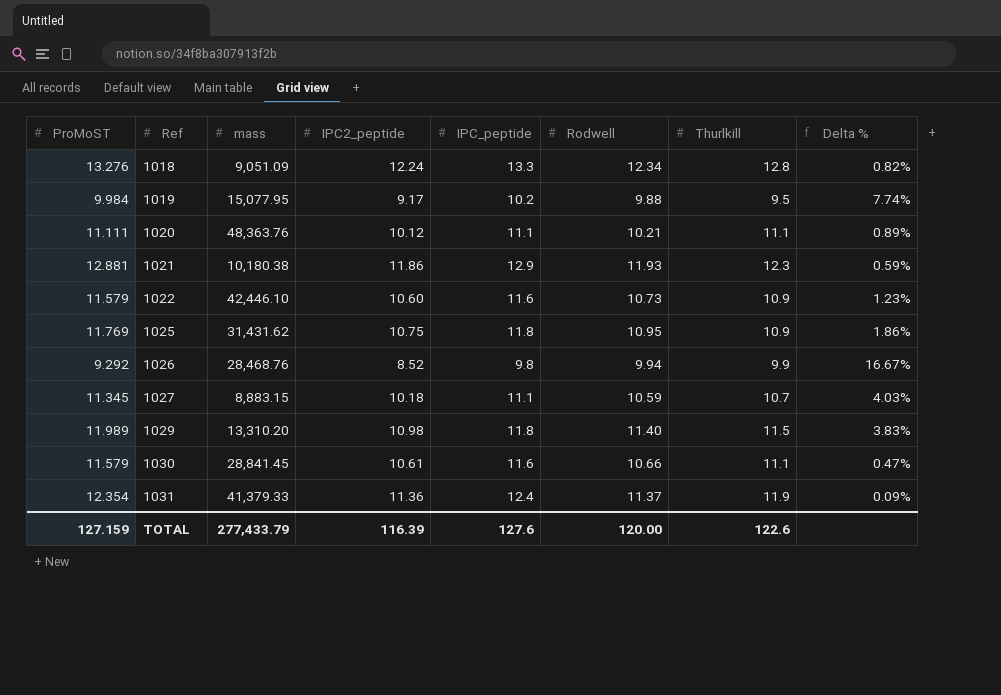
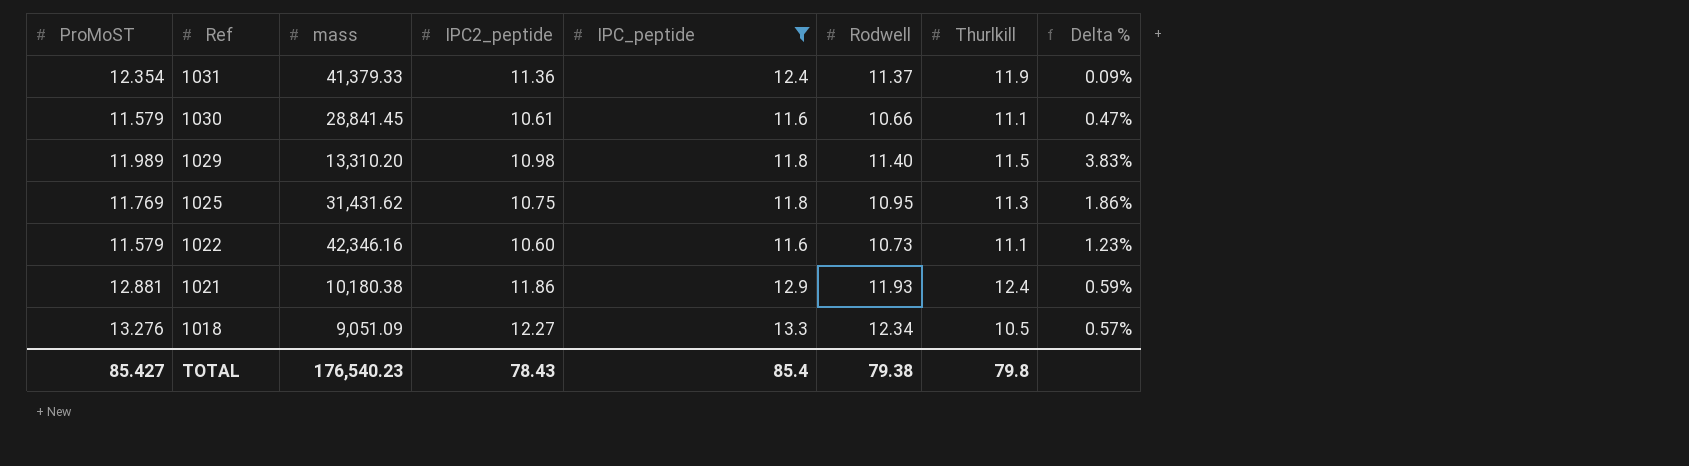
filter: none -> IPC_peptide >= 11.6
row order: Ref ascending -> Ref descending
1025 | Thurlkill: 10.9 -> 11.3
1022 | mass: 42,446.10 -> 42,346.16
1022 | Thurlkill: 10.9 -> 11.1
1021 | Thurlkill: 12.3 -> 12.4
1018 | IPC2_peptide: 12.24 -> 12.27
1018 | Thurlkill: 12.8 -> 10.5
1018 | Delta %: 0.82% -> 0.57%
TOTAL | ProMoST: 127.159 -> 85.427
TOTAL | mass: 277,433.79 -> 176,540.23
TOTAL | IPC2_peptide: 116.39 -> 78.43
TOTAL | IPC_peptide: 127.6 -> 85.4
TOTAL | Rodwell: 120.00 -> 79.38
TOTAL | Thurlkill: 122.6 -> 79.8

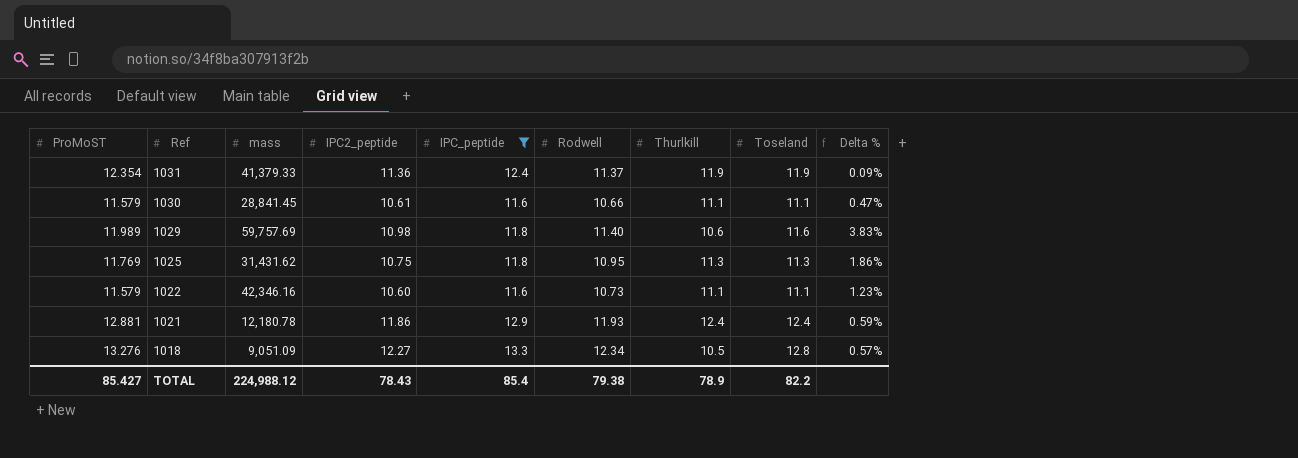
column Toseland | position: none -> 8
1029 | mass: 13,310.20 -> 59,757.69
1029 | Thurlkill: 11.5 -> 10.6
1021 | mass: 10,180.38 -> 12,180.78
TOTAL | mass: 176,540.23 -> 224,988.12
TOTAL | Thurlkill: 79.8 -> 78.9

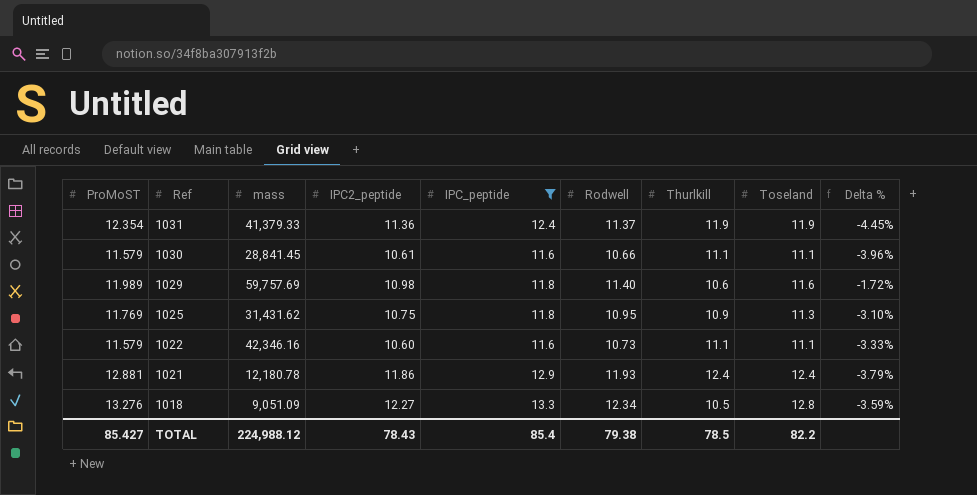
column Delta % | formula: ([Rodwell] - [IPC2_peptide]) / [IPC2_peptide] -> ([Rodwell] - [Toseland]) / [Toseland]
1025 | Thurlkill: 11.3 -> 10.9
TOTAL | Thurlkill: 78.9 -> 78.5

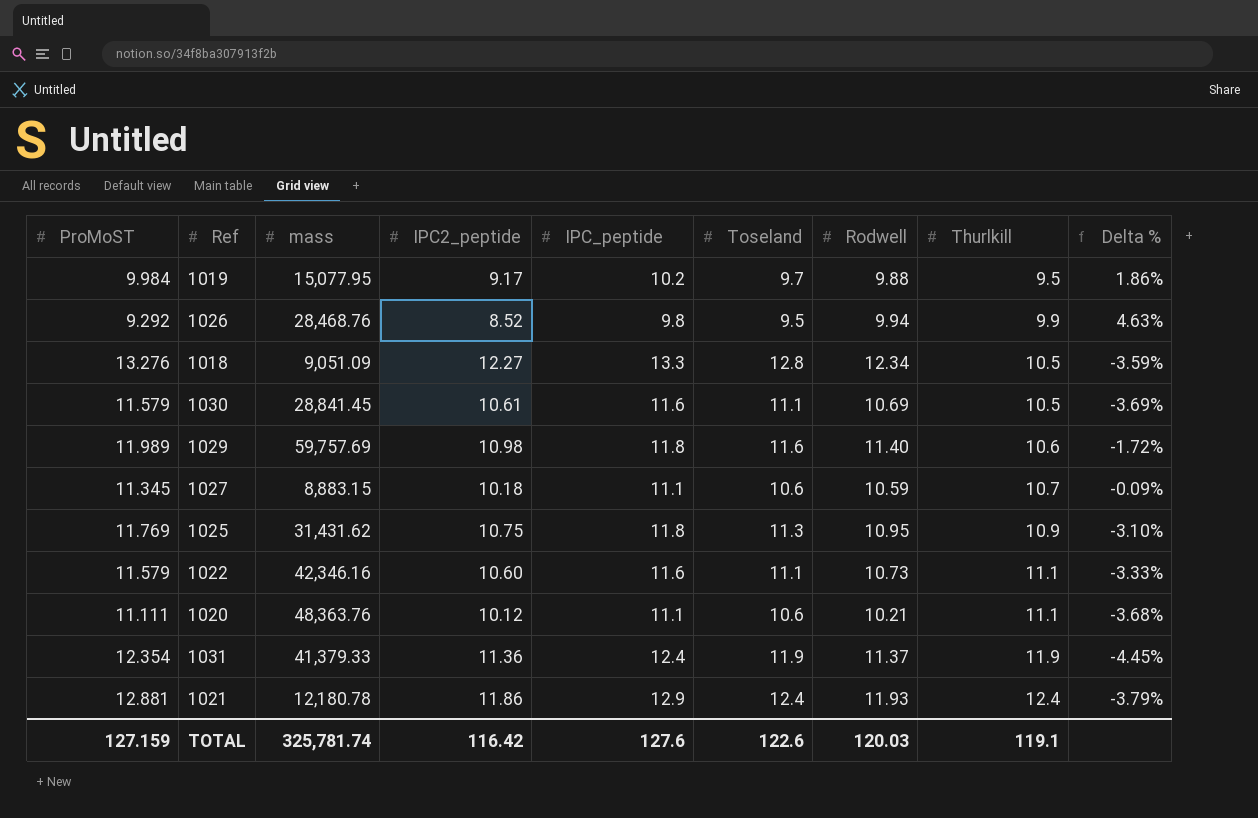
filter: IPC_peptide >= 11.6 -> none
row order: Ref descending -> Thurlkill ascending
column Toseland | position: 8 -> 6
1030 | Rodwell: 10.66 -> 10.69
1030 | Thurlkill: 11.1 -> 10.5
1030 | Delta %: -3.96% -> -3.69%
TOTAL | ProMoST: 85.427 -> 127.159
TOTAL | mass: 224,988.12 -> 325,781.74
TOTAL | IPC2_peptide: 78.43 -> 116.42
TOTAL | IPC_peptide: 85.4 -> 127.6
TOTAL | Toseland: 82.2 -> 122.6
TOTAL | Rodwell: 79.38 -> 120.03
TOTAL | Thurlkill: 78.5 -> 119.1

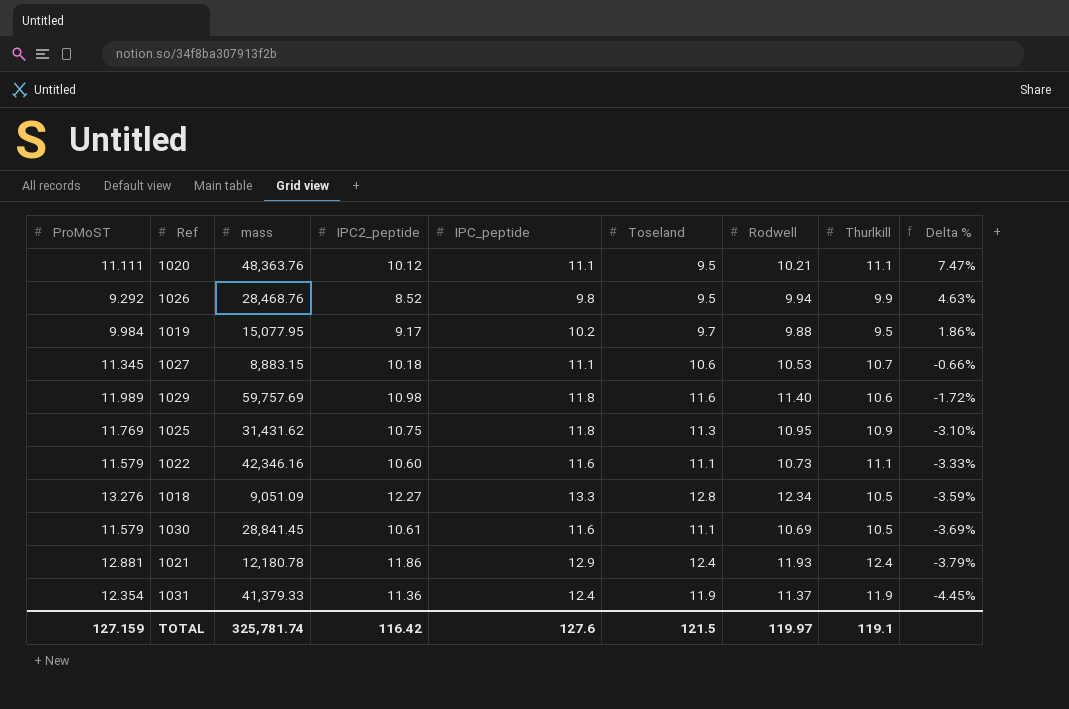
row order: Thurlkill ascending -> Delta % descending
1020 | Toseland: 10.6 -> 9.5
1020 | Delta %: -3.68% -> 7.47%
1027 | Rodwell: 10.59 -> 10.53
1027 | Delta %: -0.09% -> -0.66%
TOTAL | Toseland: 122.6 -> 121.5
TOTAL | Rodwell: 120.03 -> 119.97

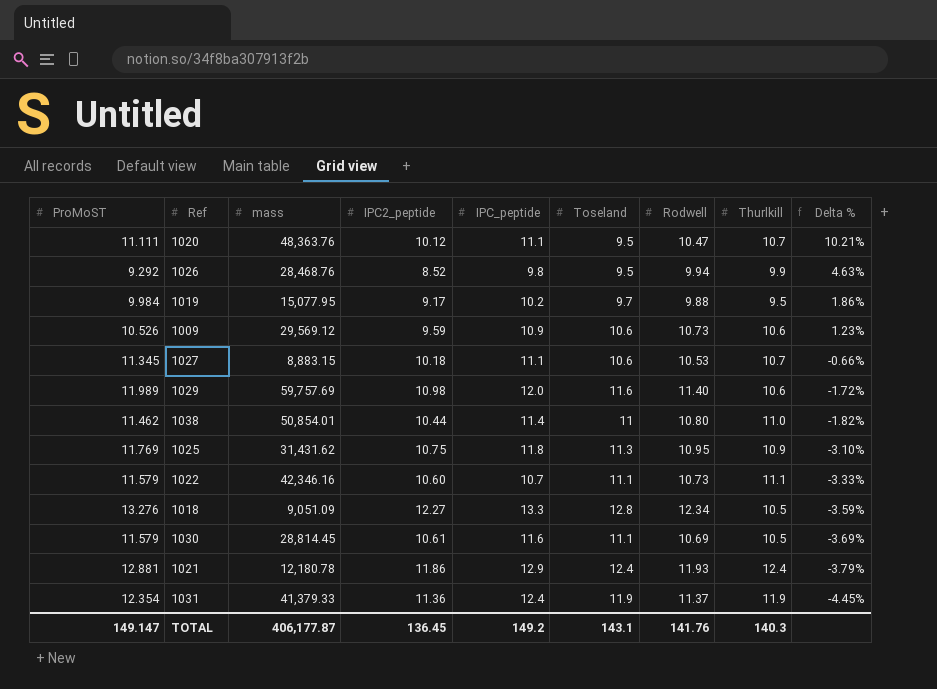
1020 | Rodwell: 10.21 -> 10.47
1020 | Thurlkill: 11.1 -> 10.7
1020 | Delta %: 7.47% -> 10.21%
row 1009: none -> 10.526 | 29,569.12 | 9.59 | 10.9 | 10.6 | 10.73 | 10.6 | 1.23%
1029 | IPC_peptide: 11.8 -> 12.0
row 1038: none -> 11.462 | 50,854.01 | 10.44 | 11.4 | 11 | 10.80 | 11.0 | -1.82%
1022 | IPC_peptide: 11.6 -> 10.7
1030 | mass: 28,841.45 -> 28,814.45
TOTAL | ProMoST: 127.159 -> 149.147
TOTAL | mass: 325,781.74 -> 406,177.87
TOTAL | IPC2_peptide: 116.42 -> 136.45
TOTAL | IPC_peptide: 127.6 -> 149.2
TOTAL | Toseland: 121.5 -> 143.1
TOTAL | Rodwell: 119.97 -> 141.76
TOTAL | Thurlkill: 119.1 -> 140.3

